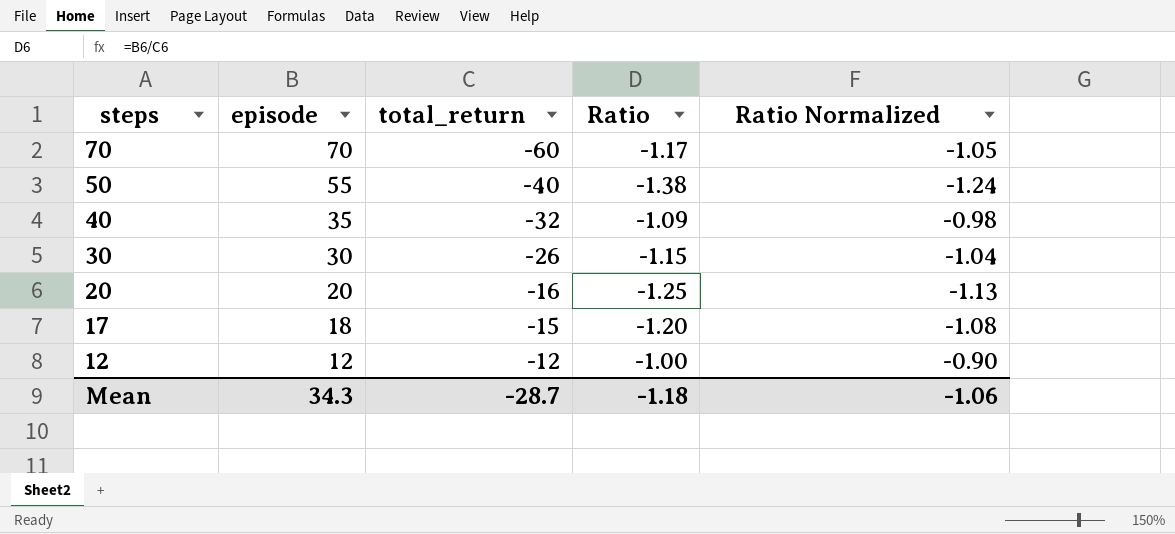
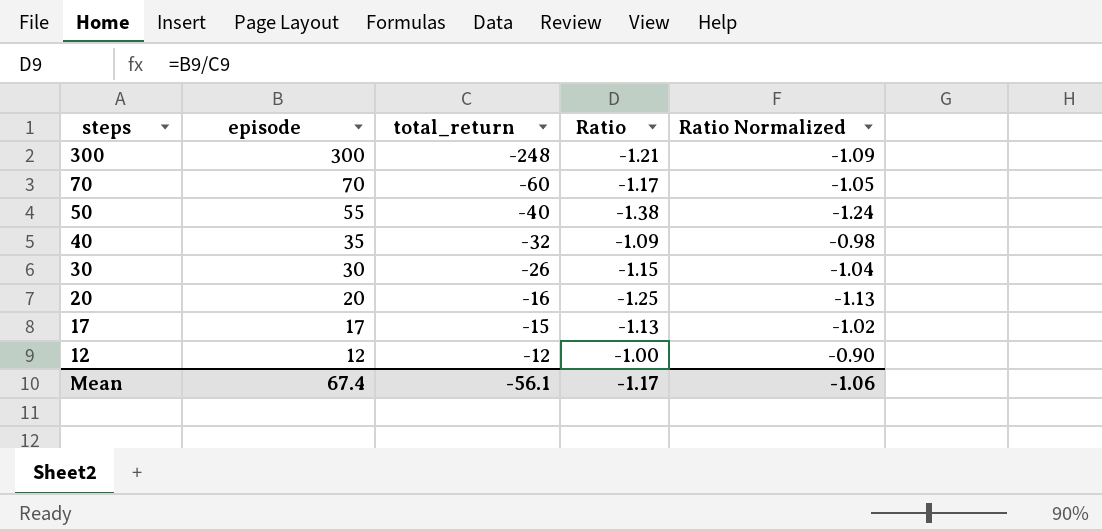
row 300: none -> 300 | -248 | -1.21 | -1.09
17 | episode: 18 -> 17
17 | Ratio: -1.20 -> -1.13
17 | Ratio Normalized: -1.08 -> -1.02
Mean | episode: 34.3 -> 67.4
Mean | total_return: -28.7 -> -56.1
Mean | Ratio: -1.18 -> -1.17

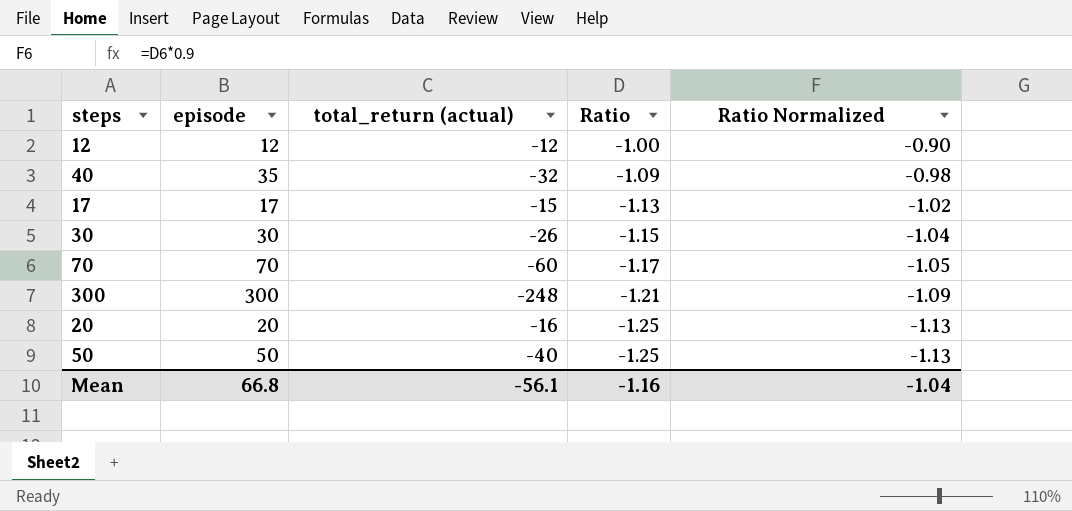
row order: steps descending -> Ratio descending
column name: total_return -> total_return (actual)
50 | episode: 55 -> 50
50 | Ratio: -1.38 -> -1.25
50 | Ratio Normalized: -1.24 -> -1.13
Mean | episode: 67.4 -> 66.8
Mean | Ratio: -1.17 -> -1.16
Mean | Ratio Normalized: -1.06 -> -1.04

